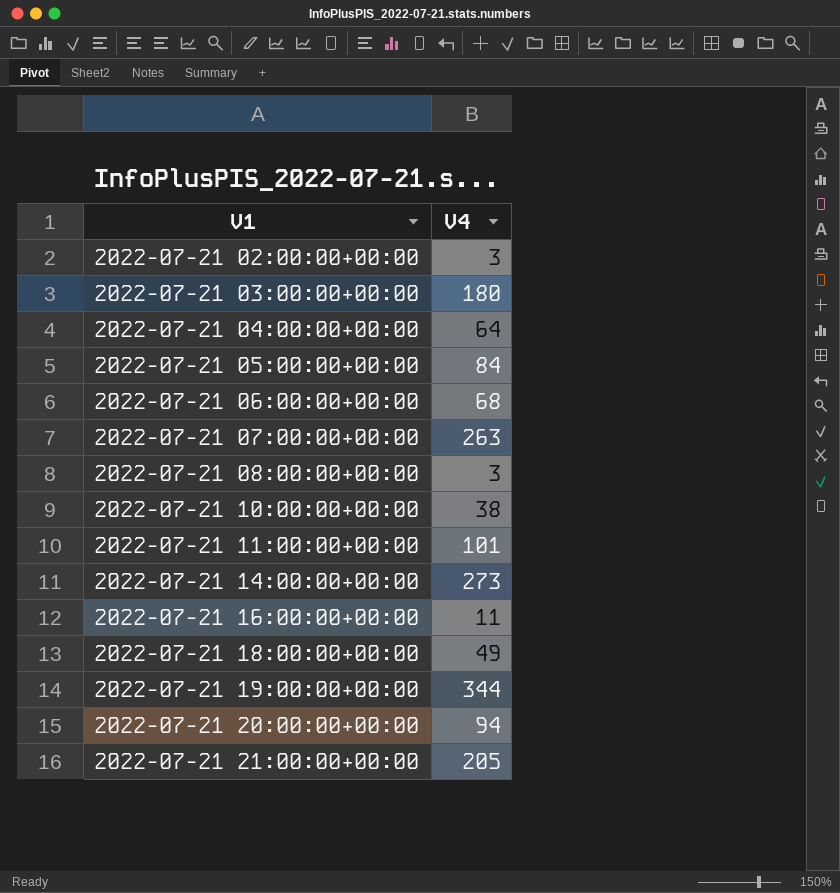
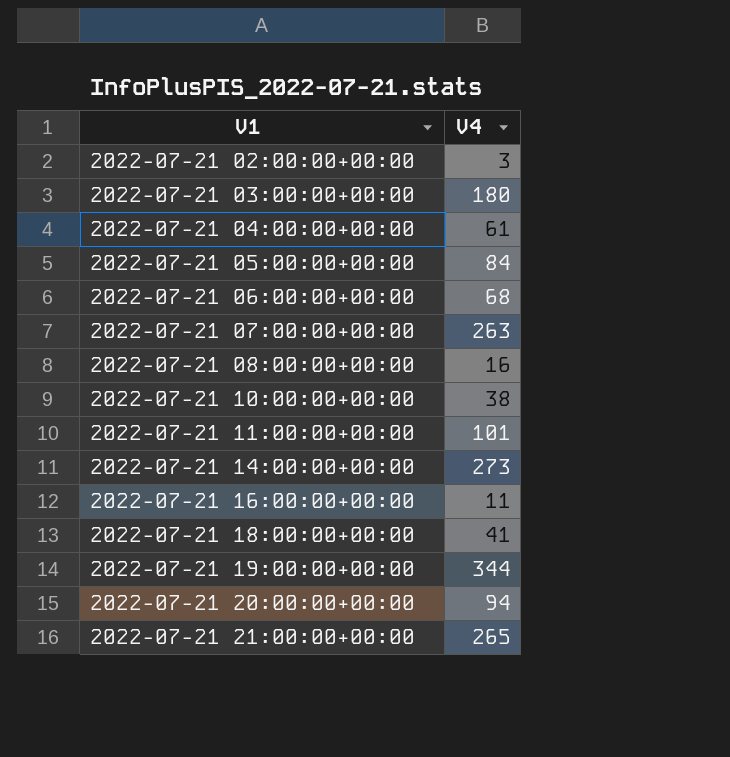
2022-07-21 04:00:00+00:00 | V4: 64 -> 61
2022-07-21 08:00:00+00:00 | V4: 3 -> 16
2022-07-21 18:00:00+00:00 | V4: 49 -> 41
2022-07-21 21:00:00+00:00 | V4: 205 -> 265

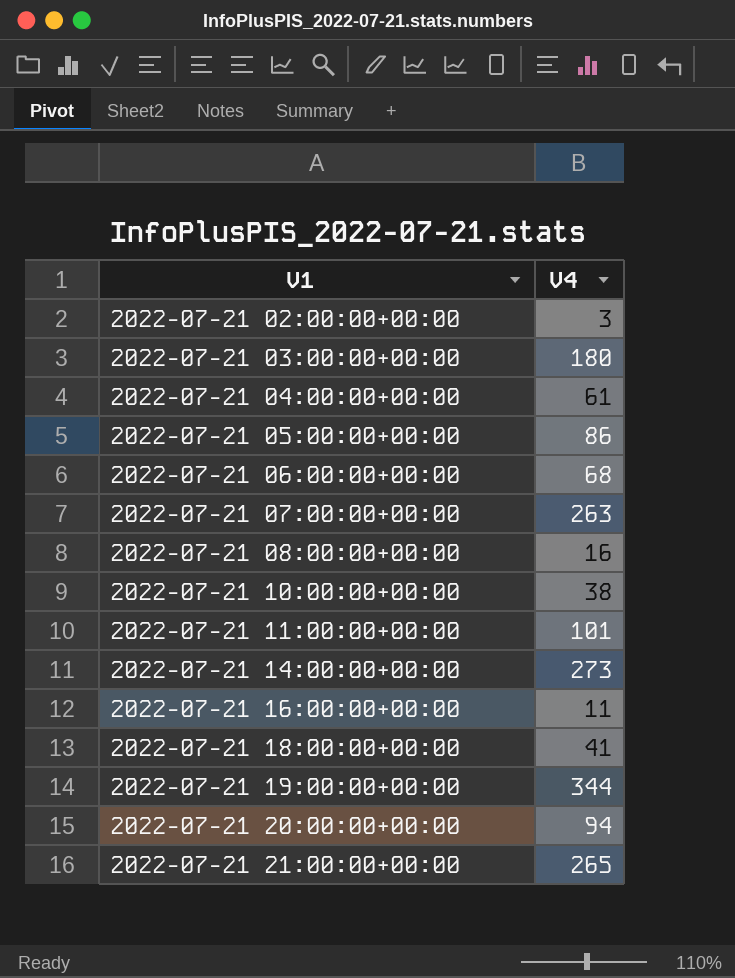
2022-07-21 05:00:00+00:00 | V4: 84 -> 86

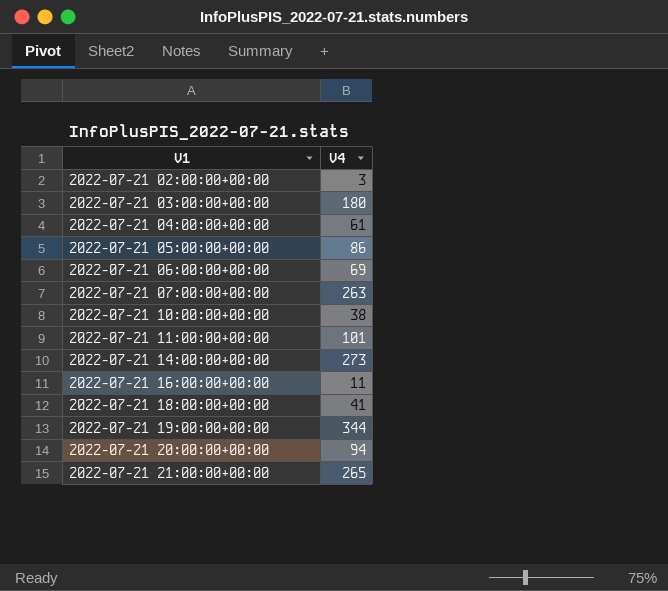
row 2022-07-21 08:00:00+00:00: 16 -> none
2022-07-21 06:00:00+00:00 | V4: 68 -> 69

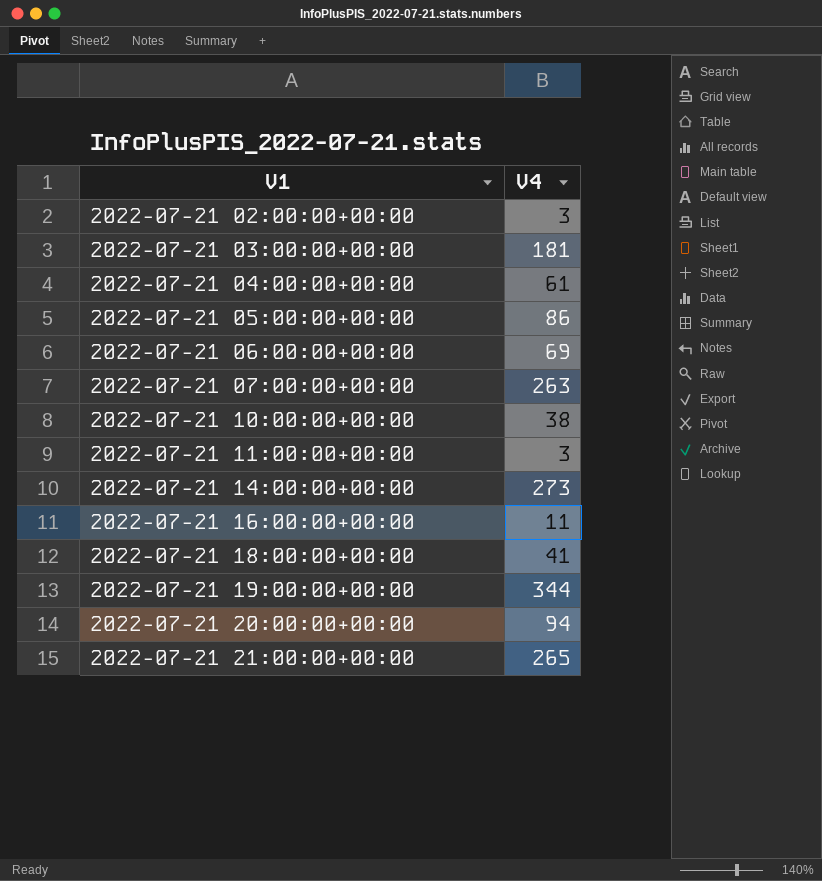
2022-07-21 03:00:00+00:00 | V4: 180 -> 181
2022-07-21 11:00:00+00:00 | V4: 101 -> 3

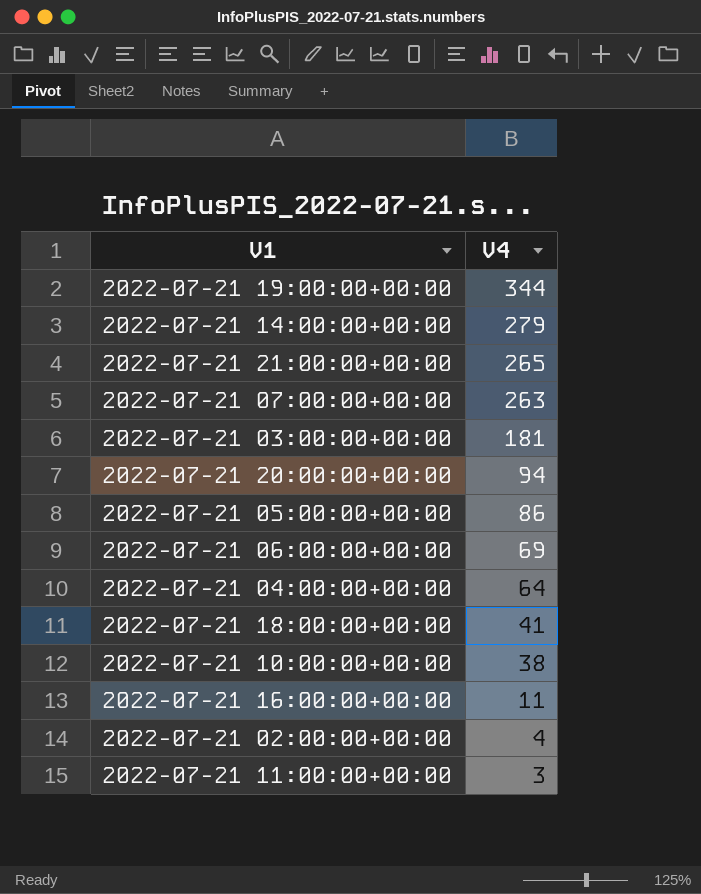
row order: V1 ascending -> V4 descending
2022-07-21 14:00:00+00:00 | V4: 273 -> 279
2022-07-21 04:00:00+00:00 | V4: 61 -> 64
2022-07-21 02:00:00+00:00 | V4: 3 -> 4

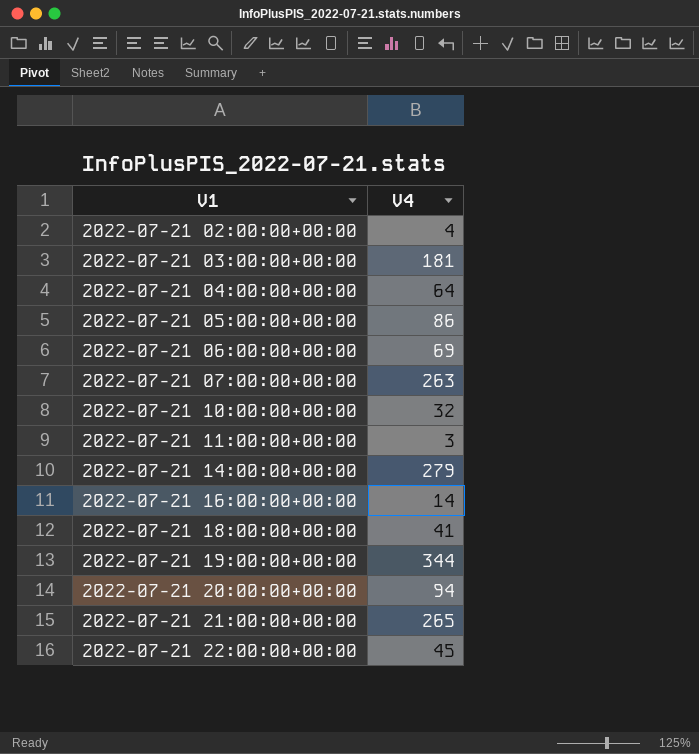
row order: V4 descending -> V1 ascending
2022-07-21 10:00:00+00:00 | V4: 38 -> 32
2022-07-21 16:00:00+00:00 | V4: 11 -> 14
row 2022-07-21 22:00:00+00:00: none -> 45

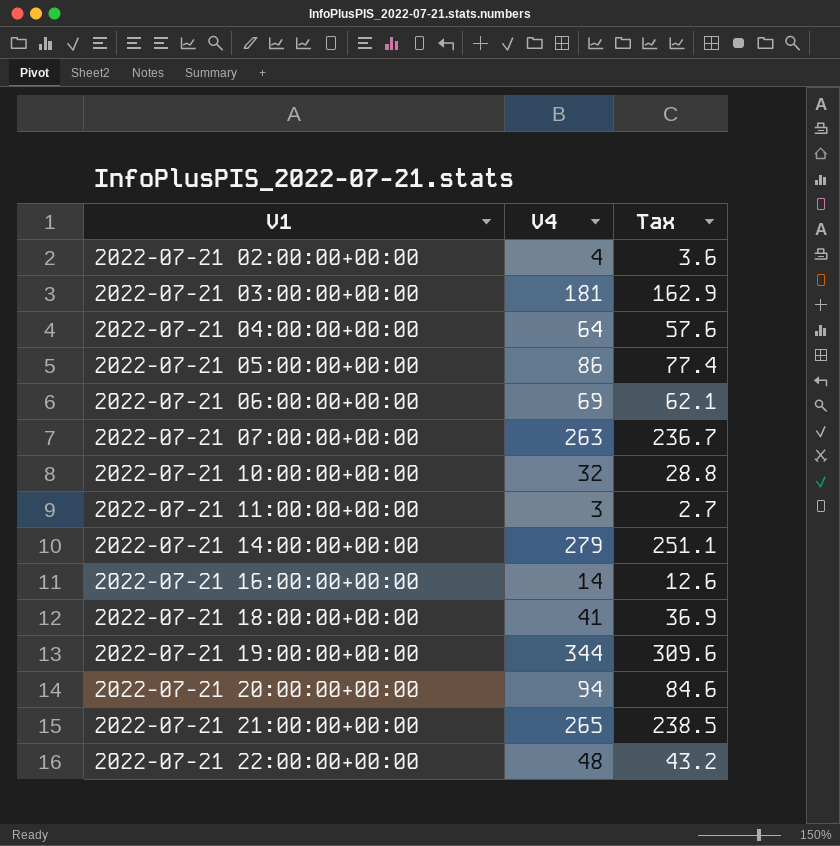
column Tax | formula: none -> [V4] * 0.9
2022-07-21 22:00:00+00:00 | V4: 45 -> 48

